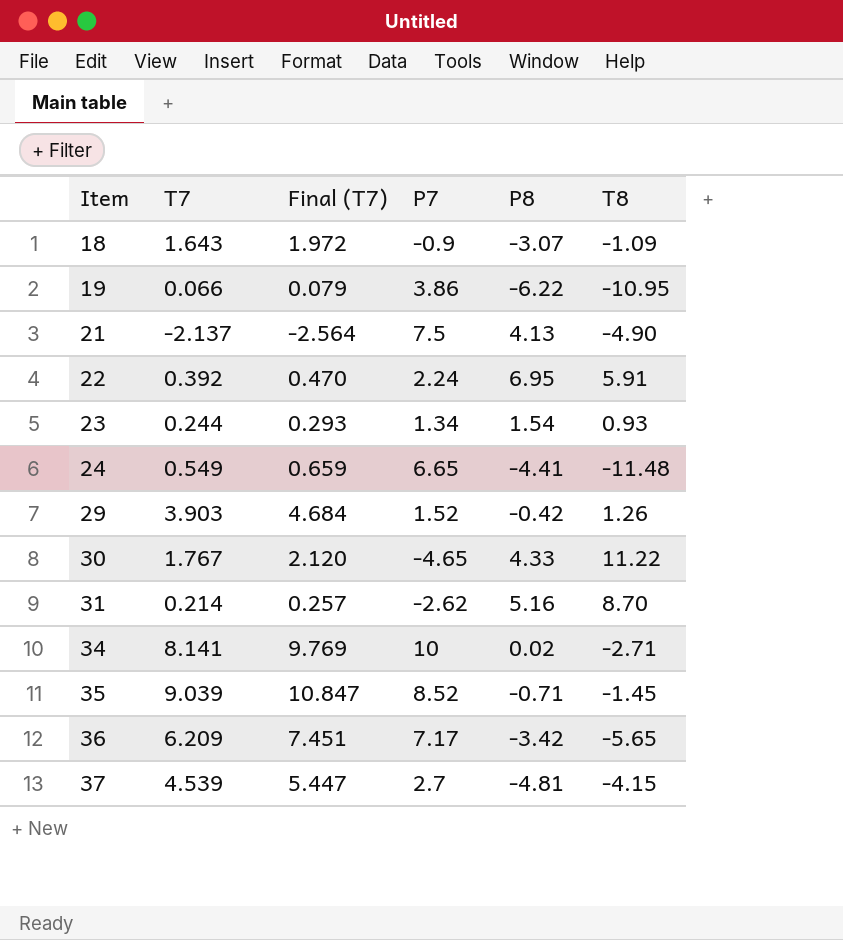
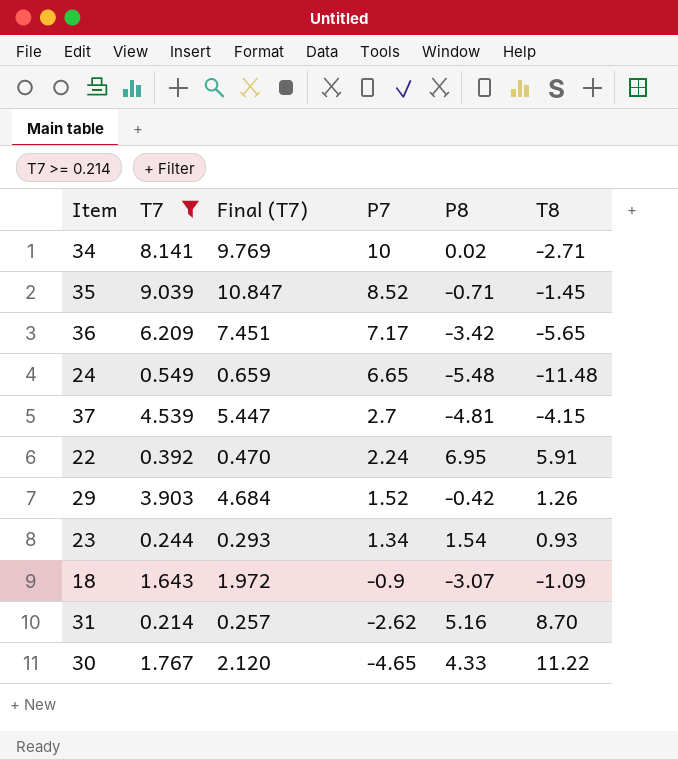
filter: none -> T7 >= 0.214
row order: Item ascending -> P7 descending
24 | P8: -4.41 -> -5.48

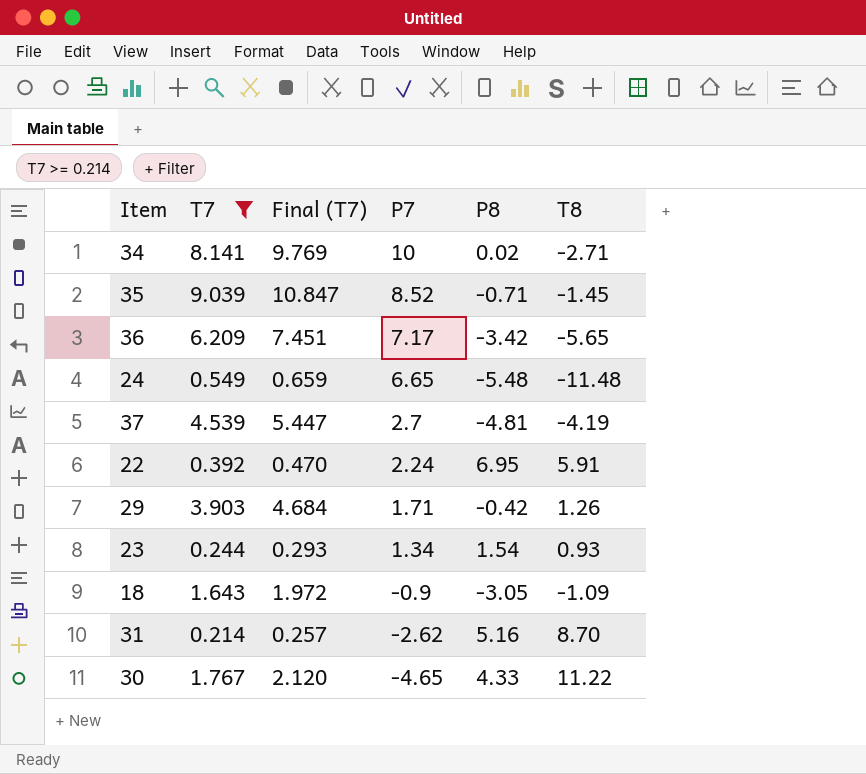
37 | T8: -4.15 -> -4.19
29 | P7: 1.52 -> 1.71
18 | P8: -3.07 -> -3.05

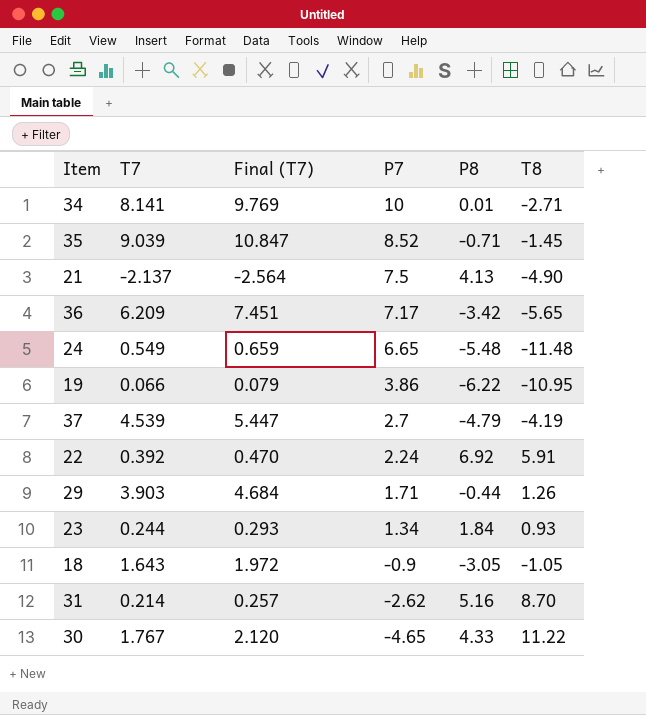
filter: T7 >= 0.214 -> none
34 | P8: 0.02 -> 0.01
37 | P8: -4.81 -> -4.79
22 | P8: 6.95 -> 6.92
29 | P8: -0.42 -> -0.44
23 | P8: 1.54 -> 1.84
18 | T8: -1.09 -> -1.05

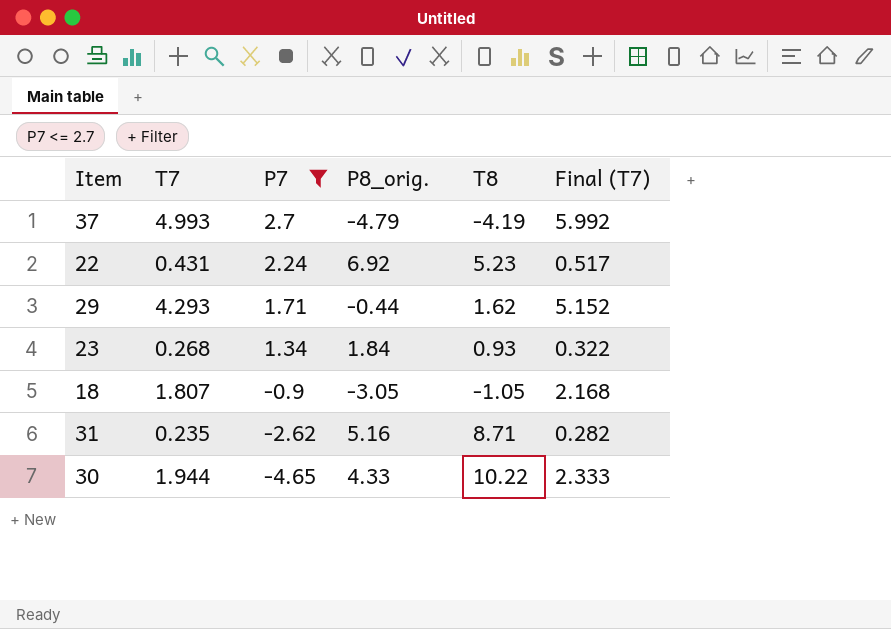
filter: none -> P7 <= 2.7
column name: P8 -> P8_orig.
column Final (T7) | position: 3 -> 6
37 | T7: 4.539 -> 4.993
37 | Final (T7): 5.447 -> 5.992
22 | T7: 0.392 -> 0.431
22 | T8: 5.91 -> 5.23
22 | Final (T7): 0.470 -> 0.517
29 | T7: 3.903 -> 4.293
29 | T8: 1.26 -> 1.62
29 | Final (T7): 4.684 -> 5.152
23 | T7: 0.244 -> 0.268
23 | Final (T7): 0.293 -> 0.322
18 | T7: 1.643 -> 1.807
18 | Final (T7): 1.972 -> 2.168
31 | T7: 0.214 -> 0.235
31 | T8: 8.70 -> 8.71
31 | Final (T7): 0.257 -> 0.282
30 | T7: 1.767 -> 1.944
30 | T8: 11.22 -> 10.22
30 | Final (T7): 2.120 -> 2.333

